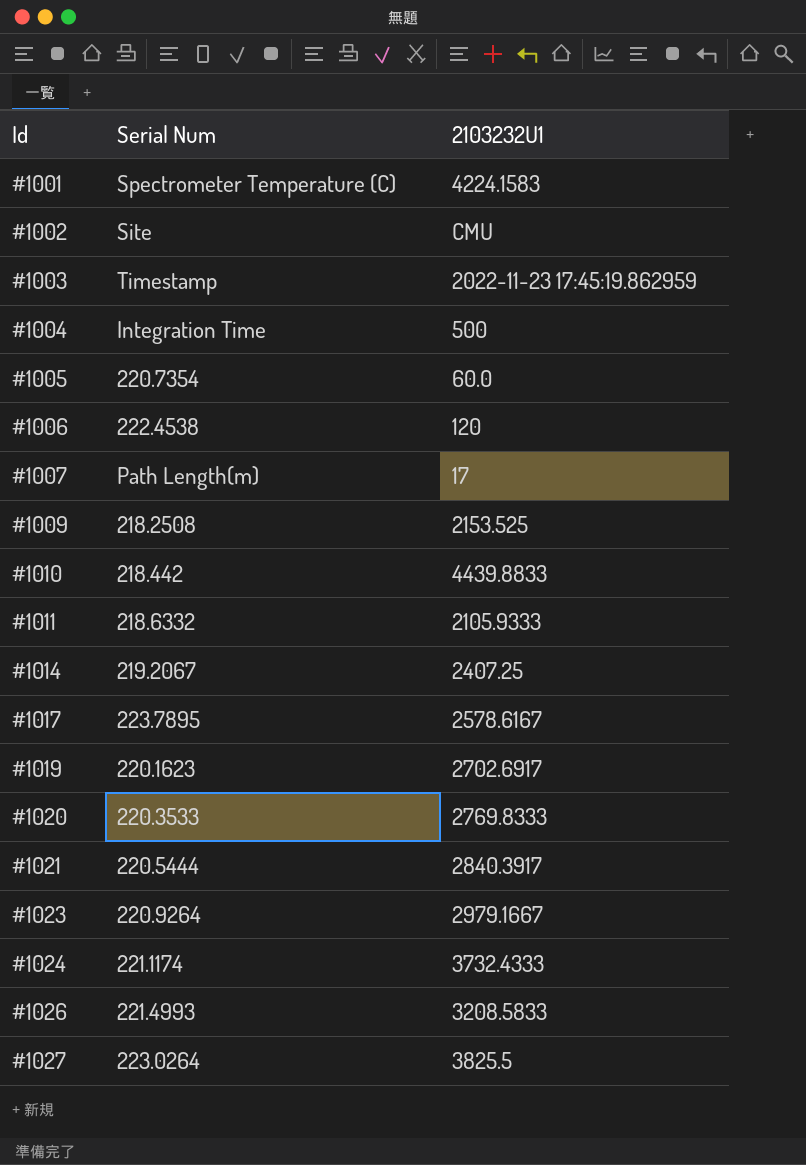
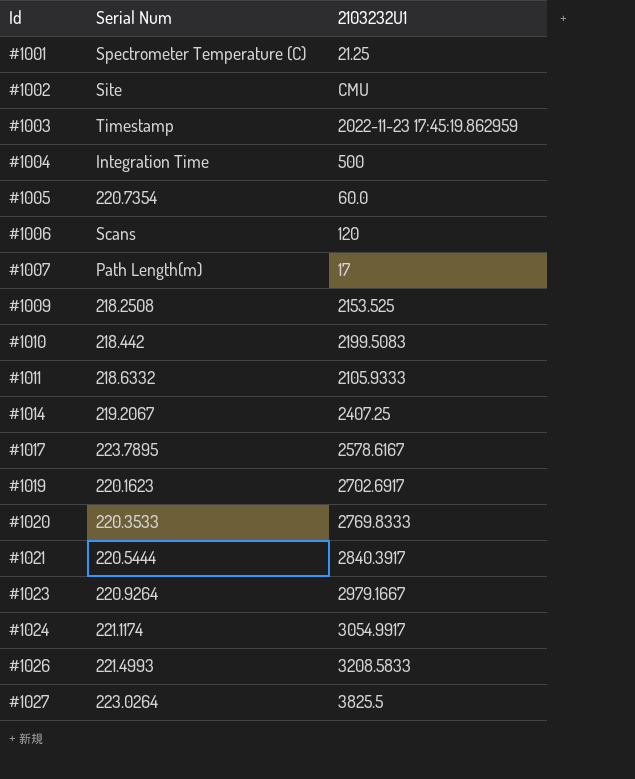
#1001 | 2103232U1: 4224.1583 -> 21.25
#1006 | Serial Num: 222.4538 -> Scans
#1010 | 2103232U1: 4439.8833 -> 2199.5083
#1024 | 2103232U1: 3732.4333 -> 3054.9917

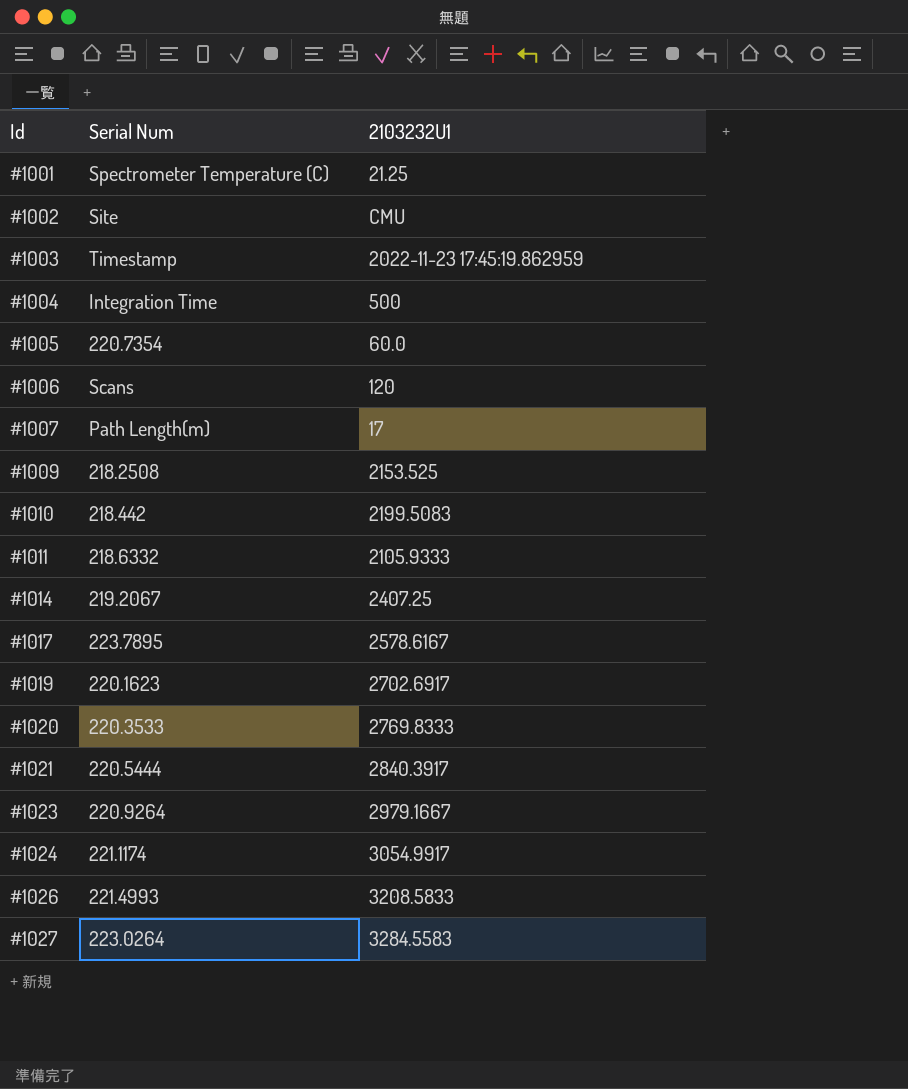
#1027 | 2103232U1: 3825.5 -> 3284.5583

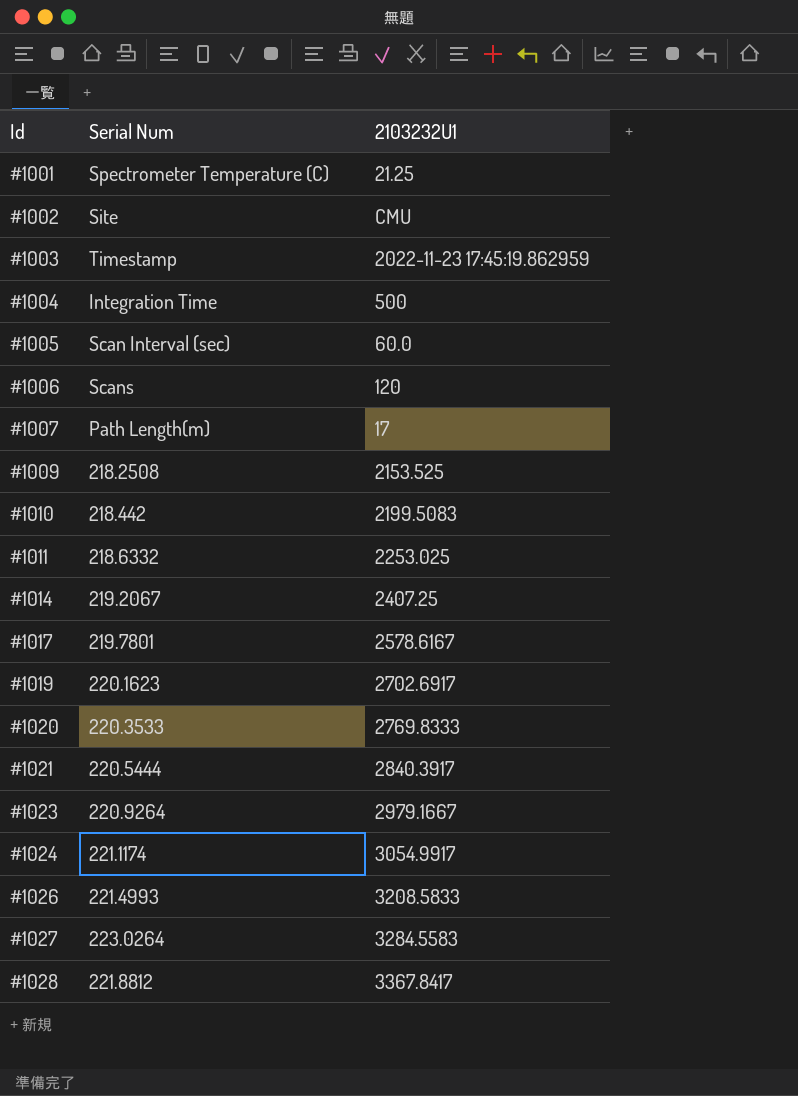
#1005 | Serial Num: 220.7354 -> Scan Interval (sec)
#1011 | 2103232U1: 2105.9333 -> 2253.025
#1017 | Serial Num: 223.7895 -> 219.7801
row #1028: none -> 221.8812 | 3367.8417

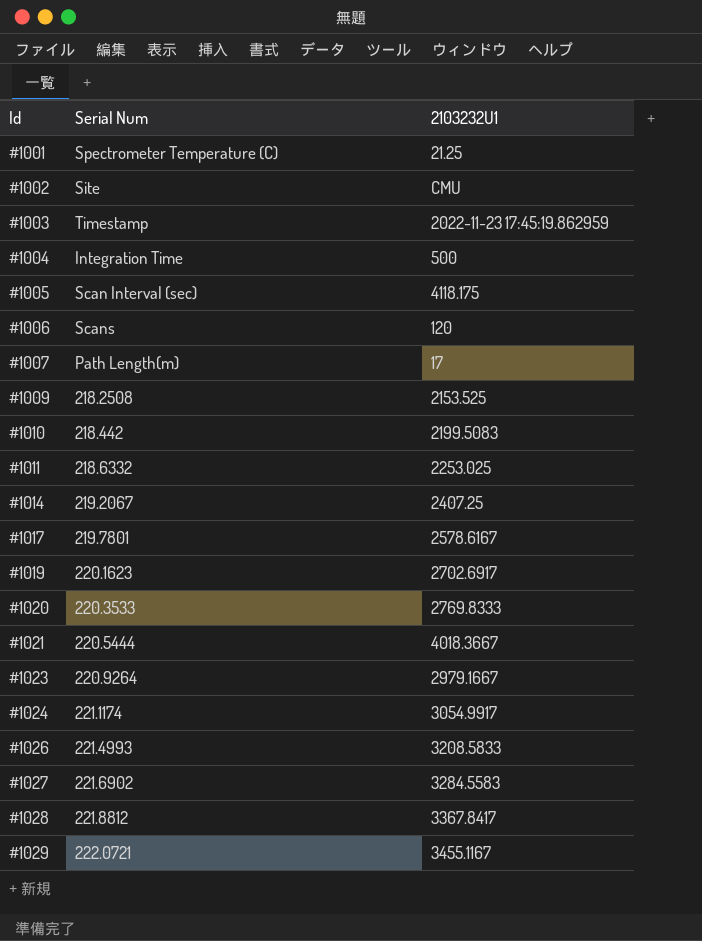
#1005 | 2103232U1: 60.0 -> 4118.175
#1021 | 2103232U1: 2840.3917 -> 4018.3667
#1027 | Serial Num: 223.0264 -> 221.6902
row #1029: none -> 222.0721 | 3455.1167

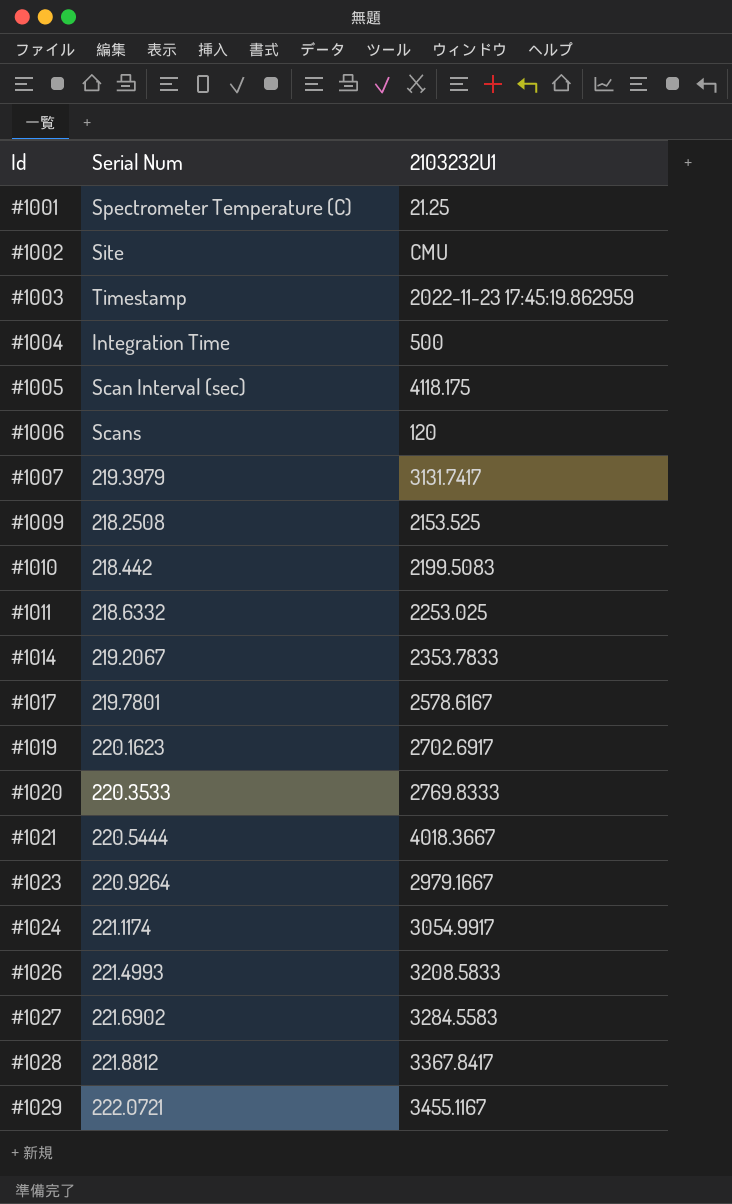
#1007 | Serial Num: Path Length(m) -> 219.3979
#1007 | 2103232U1: 17 -> 3131.7417
#1014 | 2103232U1: 2407.25 -> 2353.7833

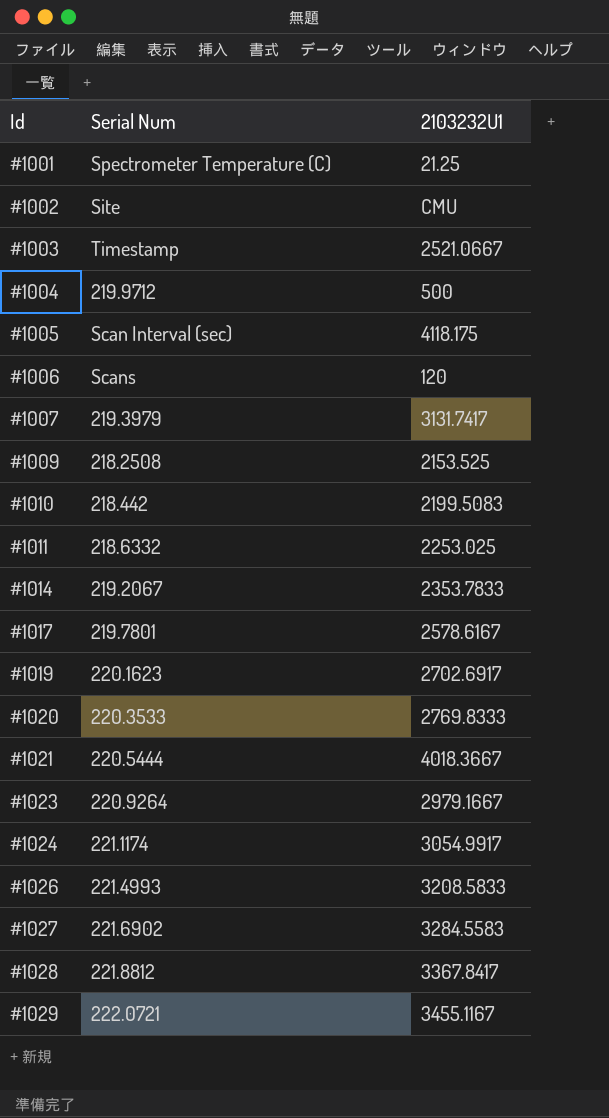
#1003 | 2103232U1: 2022-11-23 17:45:19.862959 -> 2521.0667
#1004 | Serial Num: Integration Time -> 219.9712

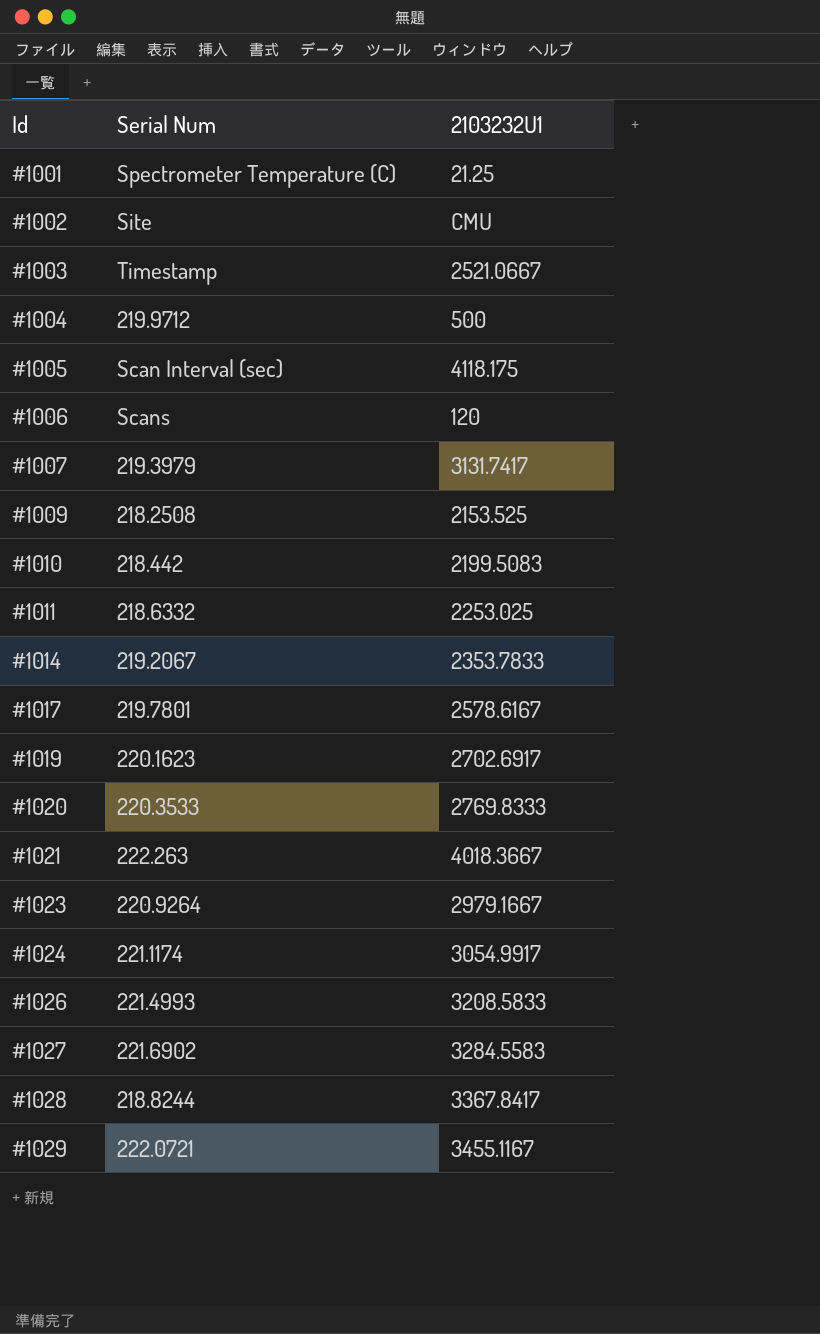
#1021 | Serial Num: 220.5444 -> 222.263
#1028 | Serial Num: 221.8812 -> 218.8244

